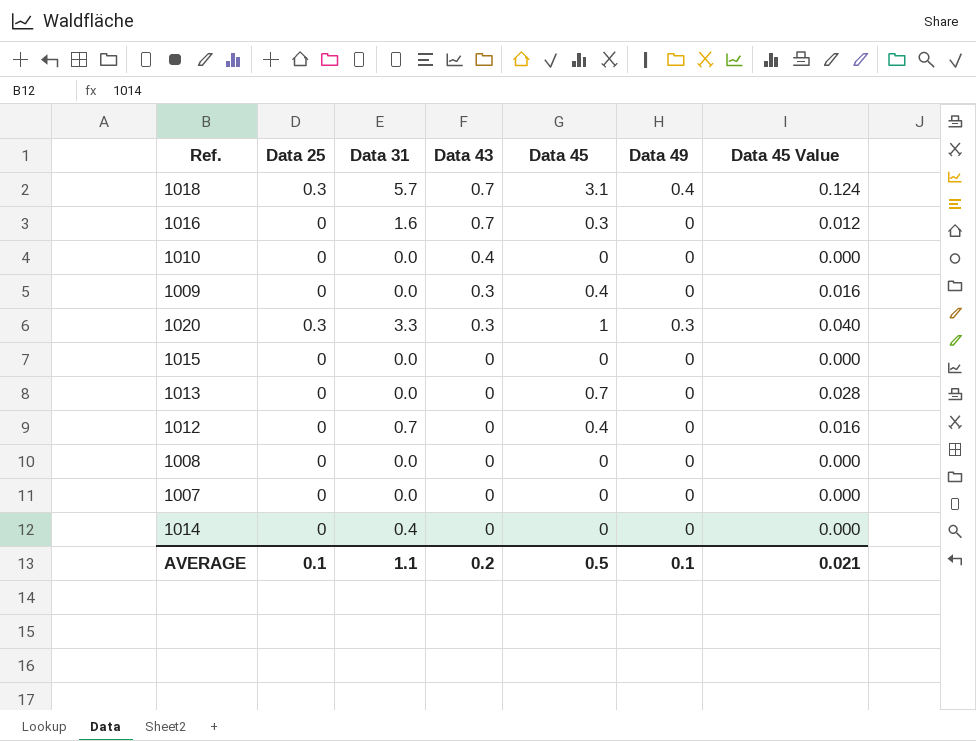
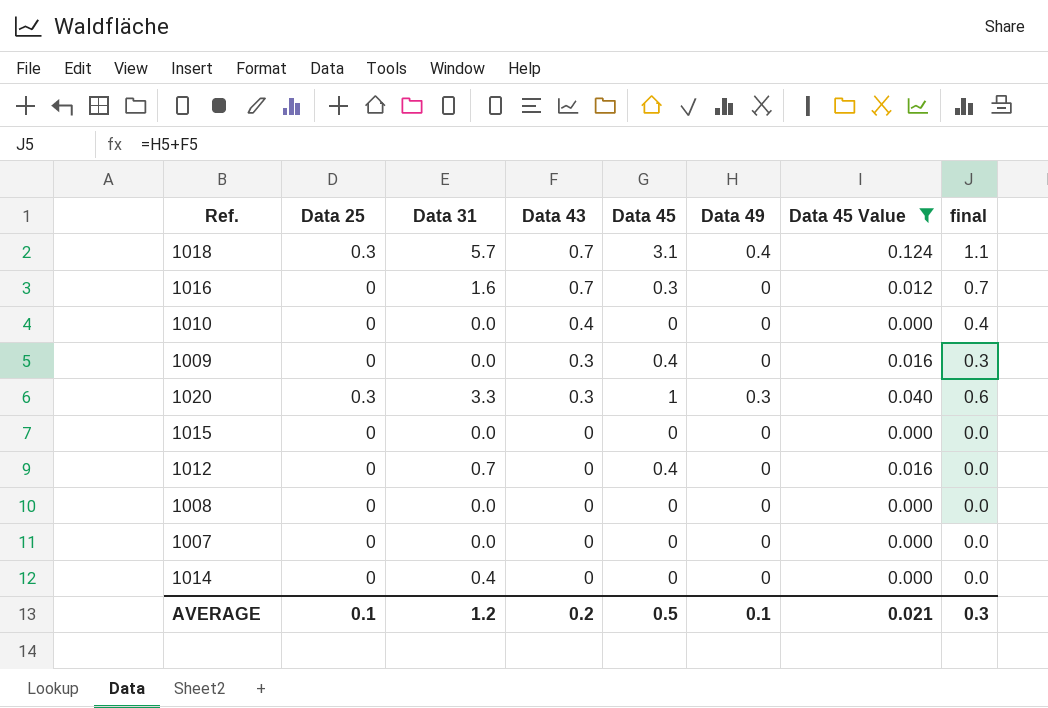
filter: none -> Data 45 Value != 0.028
column final | formula: none -> [Data 43] + [Data 49]
AVERAGE | Data 31: 1.1 -> 1.2

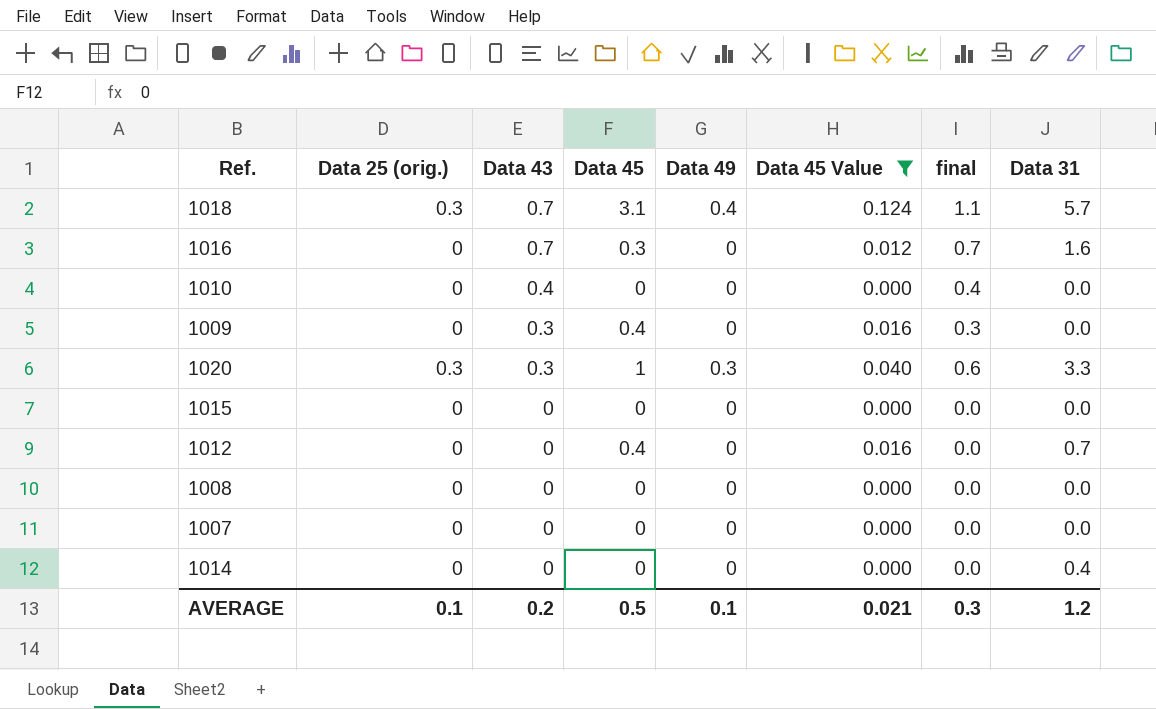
column name: Data 25 -> Data 25 (orig.)
column Data 31 | position: 3 -> 8

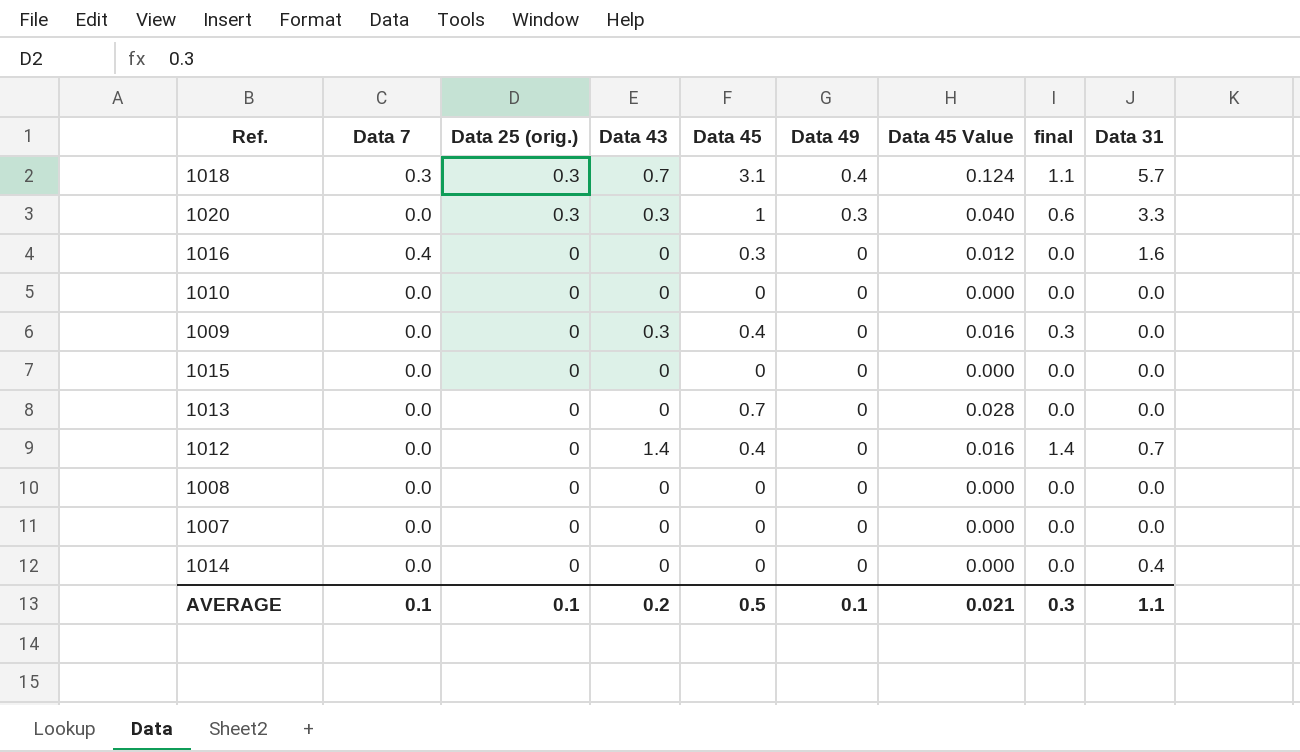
filter: Data 45 Value != 0.028 -> none
row order: Data 43 descending -> Data 25 (orig.) descending
column Data 7 | position: none -> 2
1016 | Data 43: 0.7 -> 0
1016 | final: 0.7 -> 0.0
1010 | Data 43: 0.4 -> 0
1010 | final: 0.4 -> 0.0
1012 | Data 43: 0 -> 1.4
1012 | final: 0.0 -> 1.4
AVERAGE | Data 31: 1.2 -> 1.1

